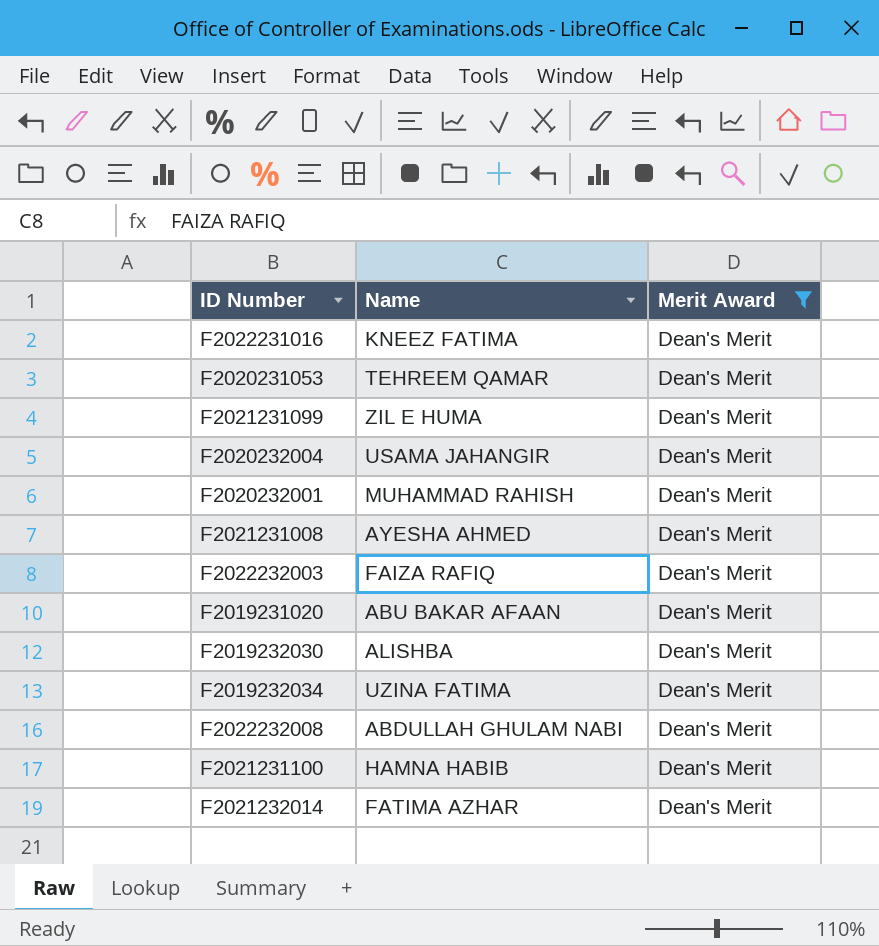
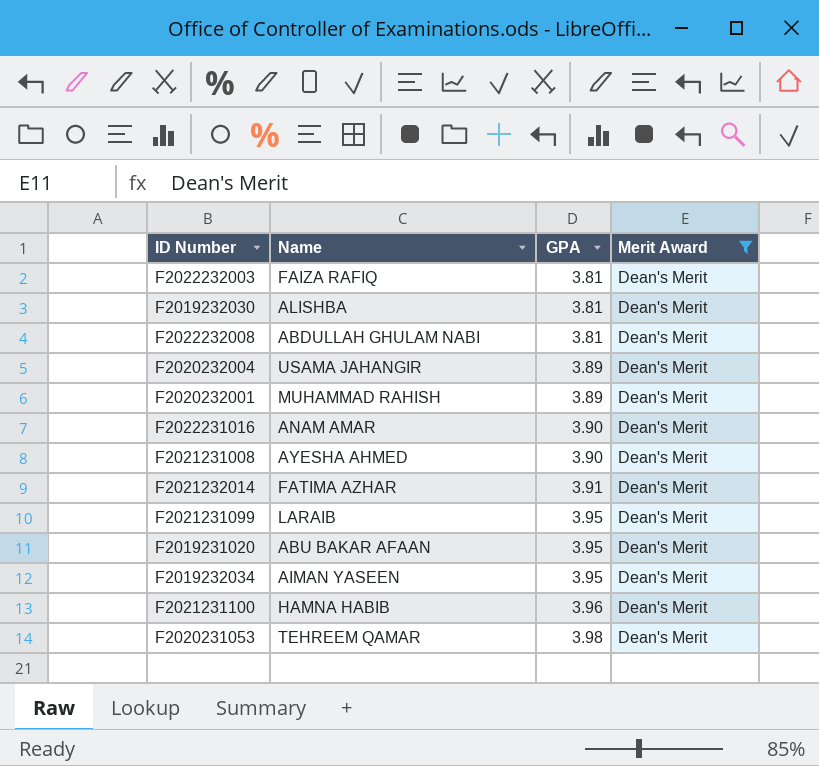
row order: none -> GPA ascending
column GPA | position: none -> 3
F2022231016 | Name: KNEEZ FATIMA -> ANAM AMAR
F2021231099 | Name: ZIL E HUMA -> LARAIB
F2019232034 | Name: UZINA FATIMA -> AIMAN YASEEN

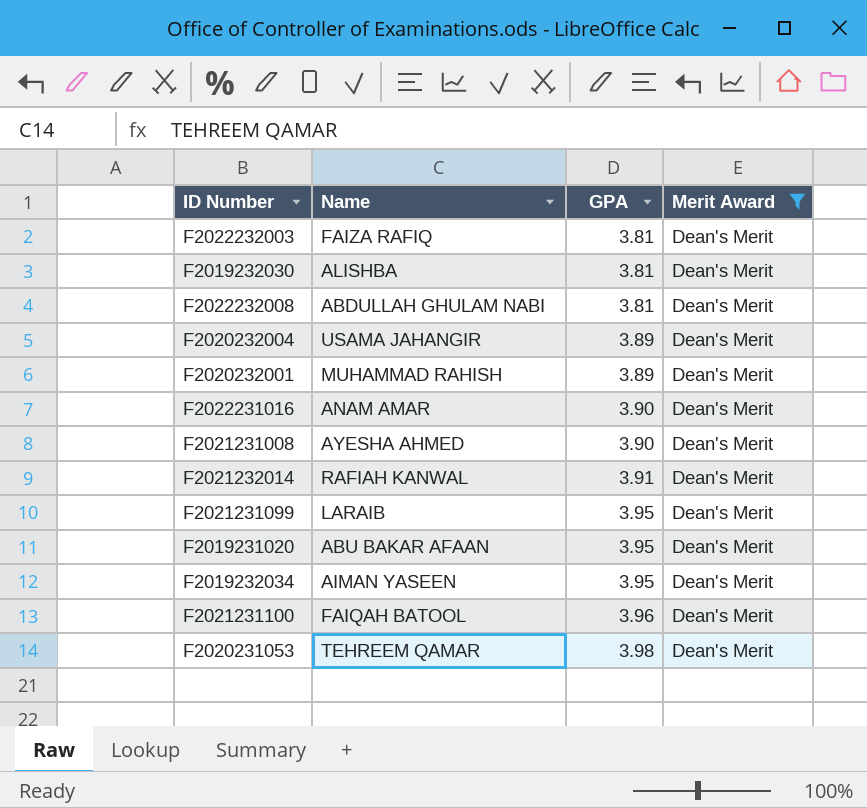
F2021232014 | Name: FATIMA AZHAR -> RAFIAH KANWAL
F2021231100 | Name: HAMNA HABIB -> FAIQAH BATOOL

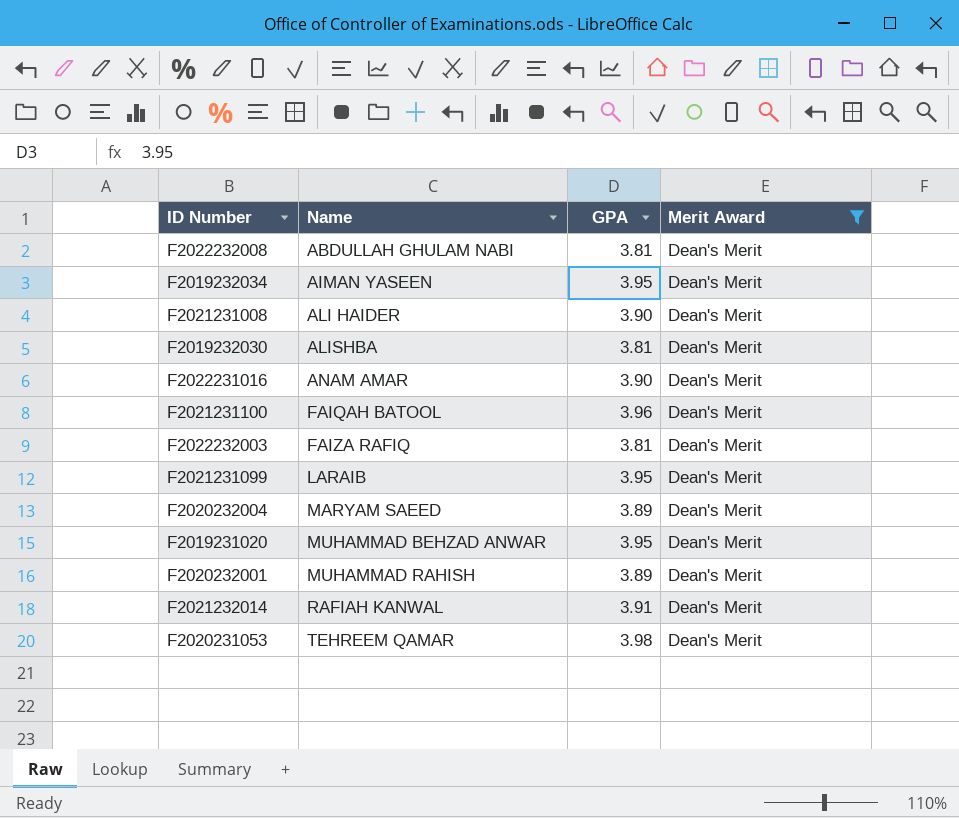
row order: GPA ascending -> Name ascending
F2021231008 | Name: AYESHA AHMED -> ALI HAIDER
F2020232004 | Name: USAMA JAHANGIR -> MARYAM SAEED
F2019231020 | Name: ABU BAKAR AFAAN -> MUHAMMAD BEHZAD ANWAR

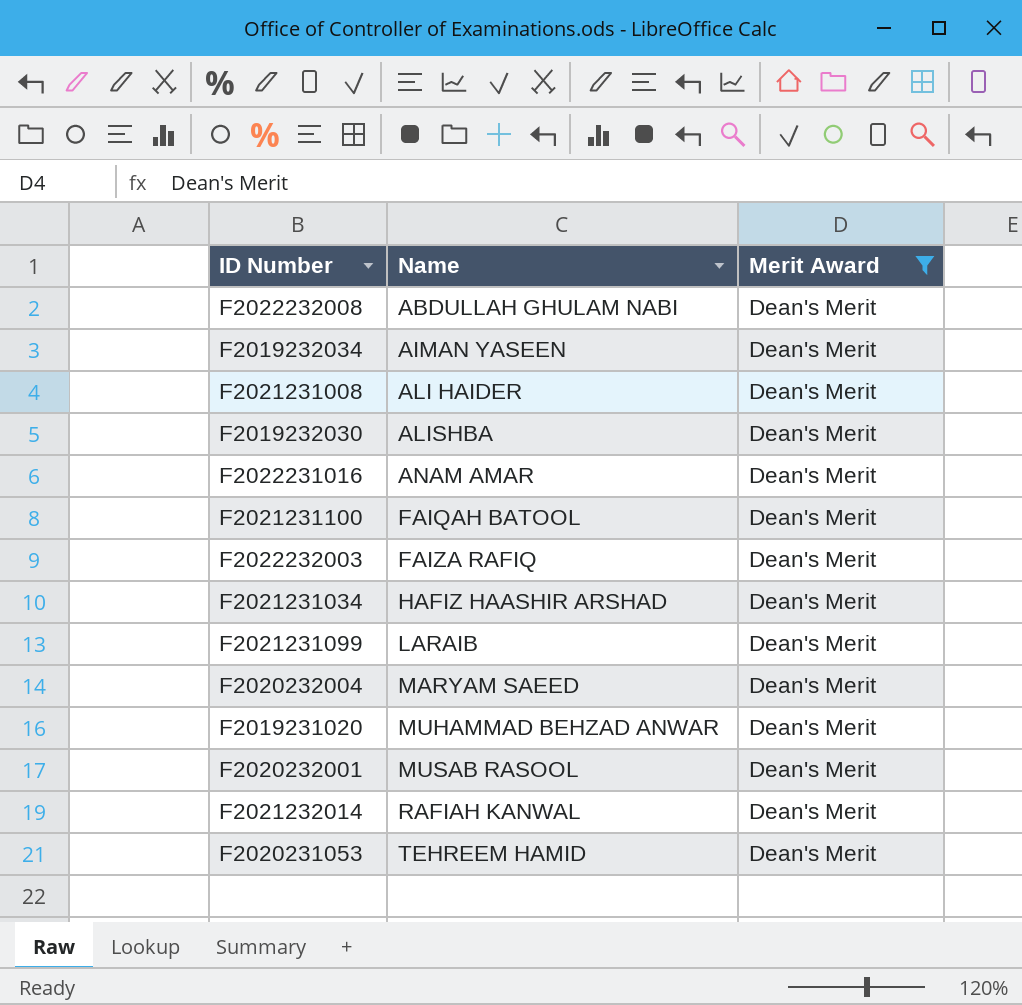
column GPA | position: 3 -> none
row F2021231034: none -> HAFIZ HAASHIR ARSHAD | Dean's Merit
F2020232001 | Name: MUHAMMAD RAHISH -> MUSAB RASOOL
F2020231053 | Name: TEHREEM QAMAR -> TEHREEM HAMID

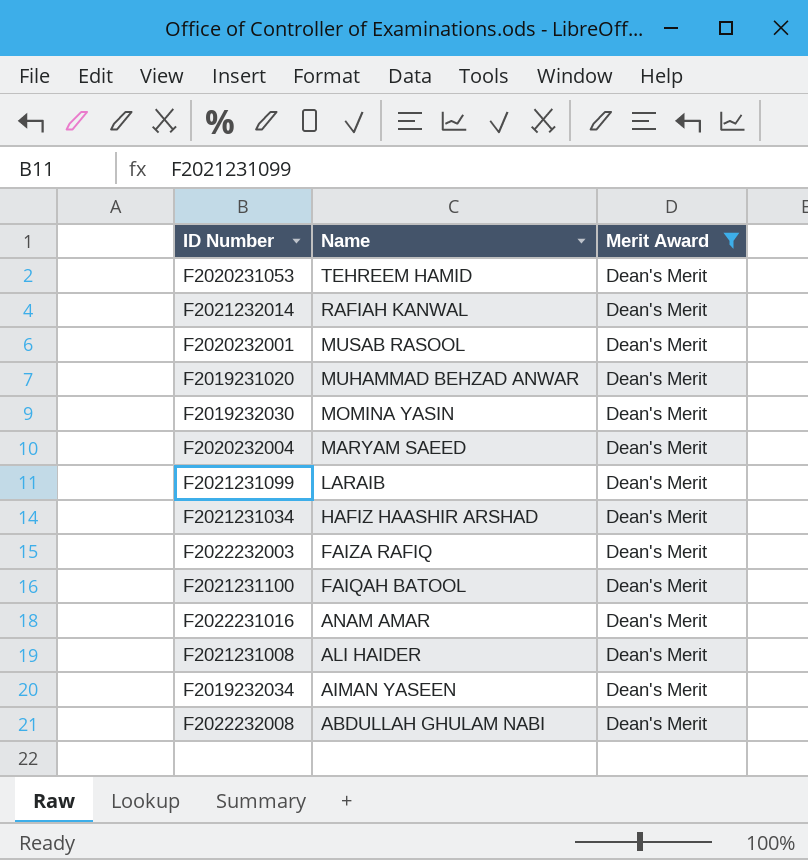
row order: Name ascending -> Name descending
F2019232030 | Name: ALISHBA -> MOMINA YASIN

